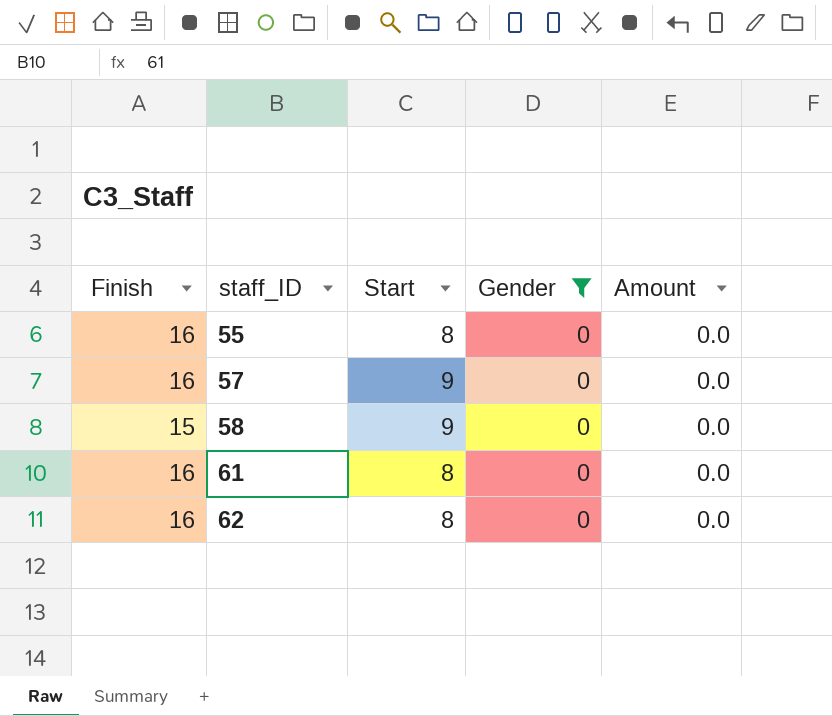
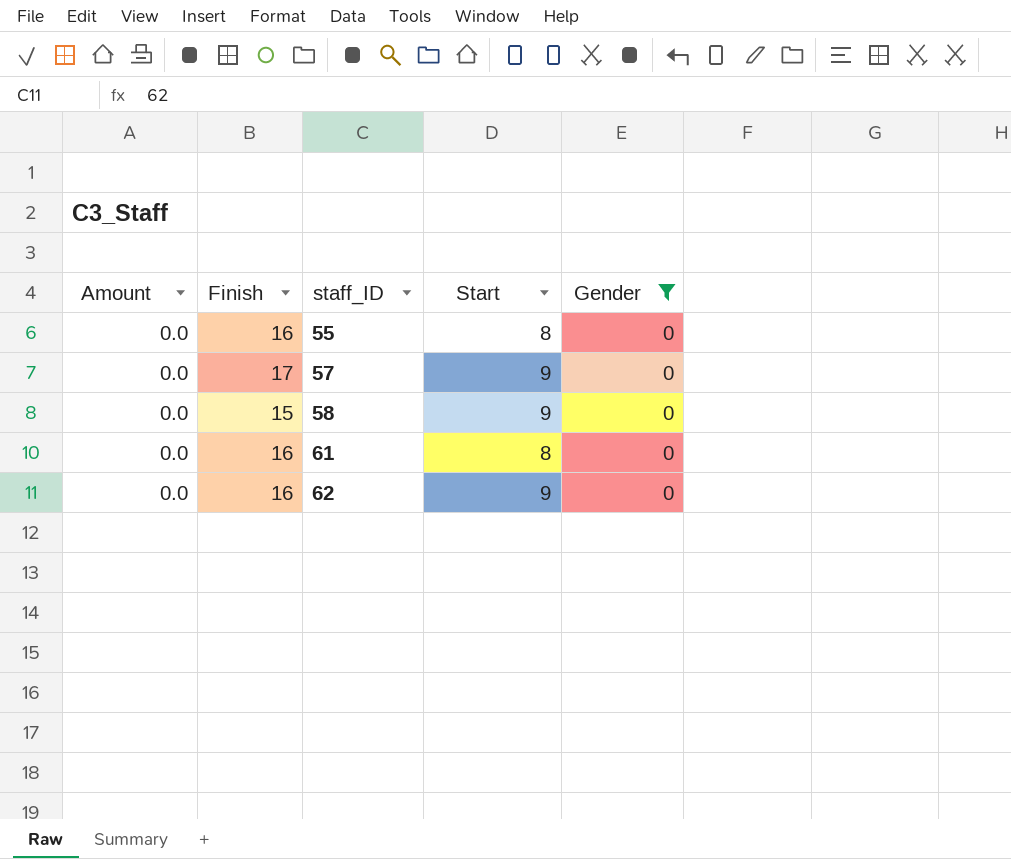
column Amount | position: 5 -> 1
57 | Finish: 16 -> 17
62 | Start: 8 -> 9

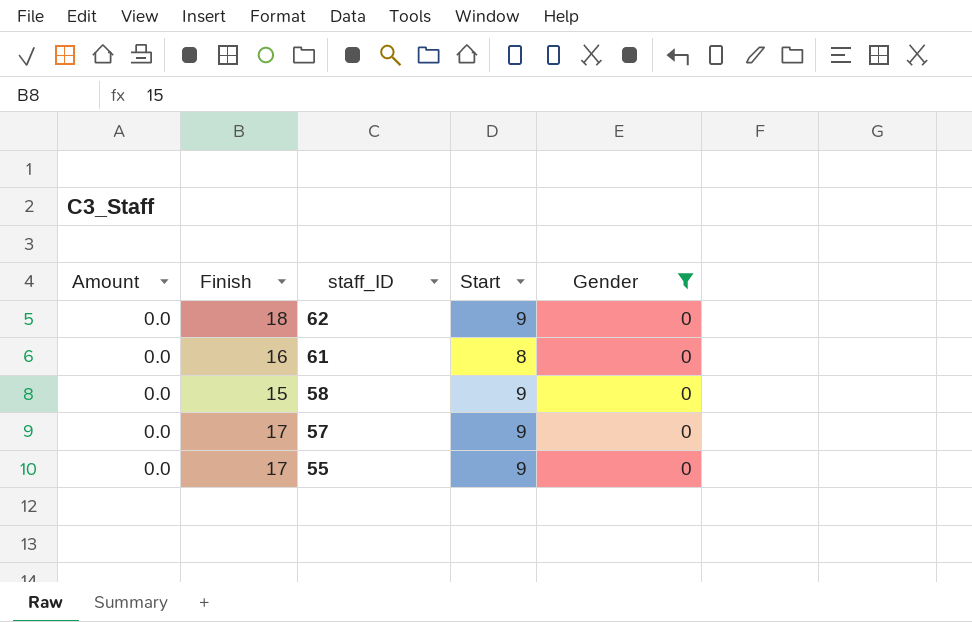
row order: staff_ID ascending -> staff_ID descending
62 | Finish: 16 -> 18
55 | Finish: 16 -> 17
55 | Start: 8 -> 9

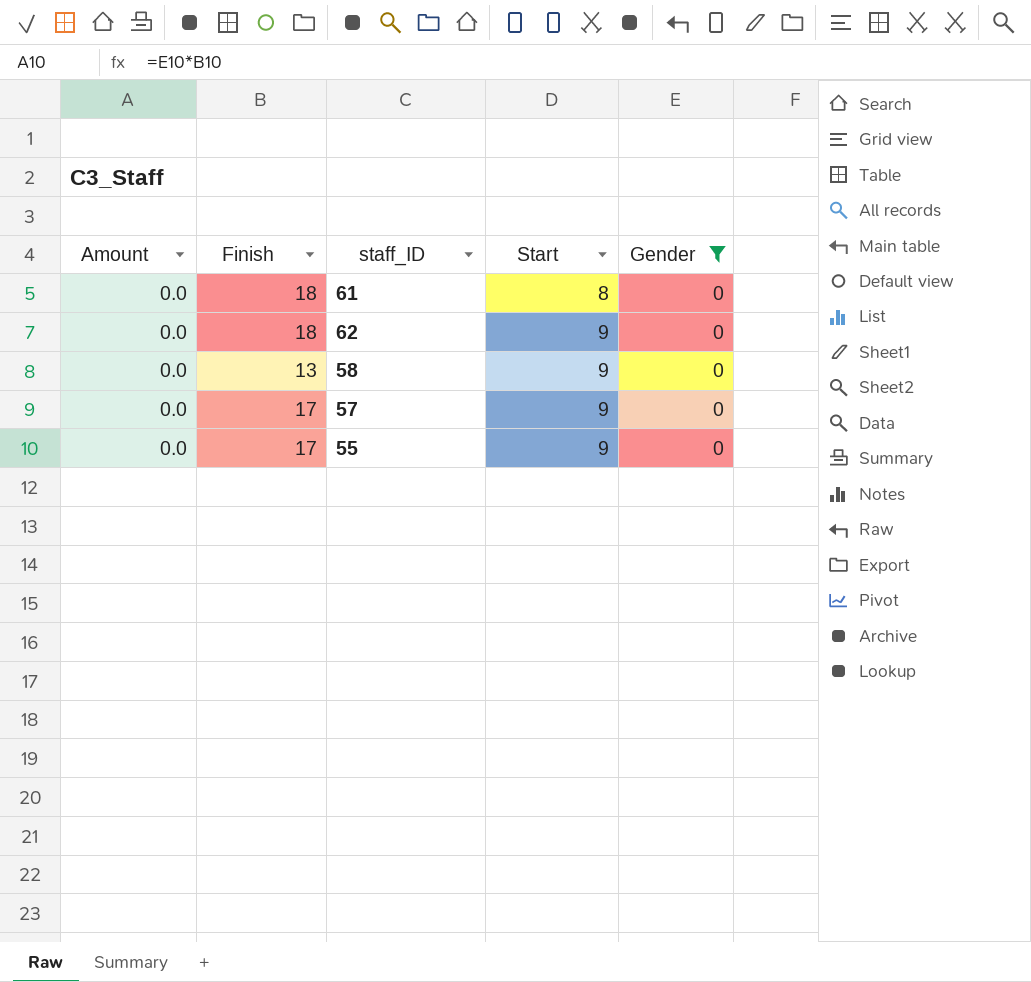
row order: staff_ID descending -> Start ascending
61 | Finish: 16 -> 18
58 | Finish: 15 -> 13

